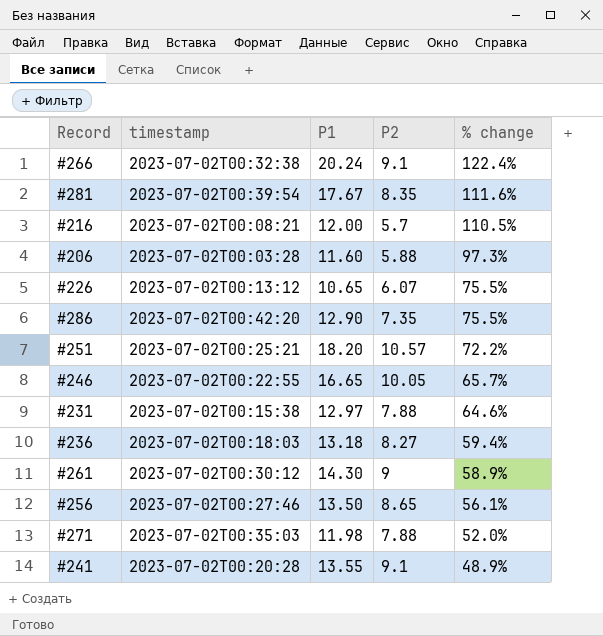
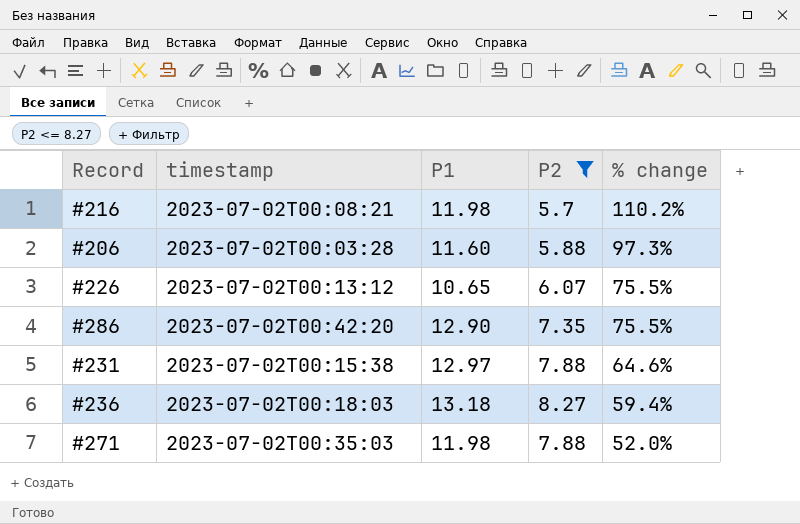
filter: none -> P2 <= 8.27
#216 | P1: 12.00 -> 11.98
#216 | % change: 110.5% -> 110.2%

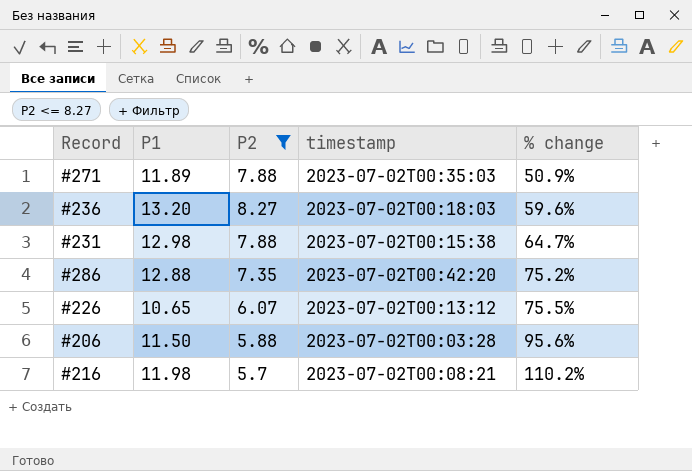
row order: % change descending -> % change ascending
column timestamp | position: 2 -> 4
#271 | P1: 11.98 -> 11.89
#271 | % change: 52.0% -> 50.9%
#236 | P1: 13.18 -> 13.20
#236 | % change: 59.4% -> 59.6%
#231 | P1: 12.97 -> 12.98
#231 | % change: 64.6% -> 64.7%
#286 | P1: 12.90 -> 12.88
#286 | % change: 75.5% -> 75.2%
#206 | P1: 11.60 -> 11.50
#206 | % change: 97.3% -> 95.6%

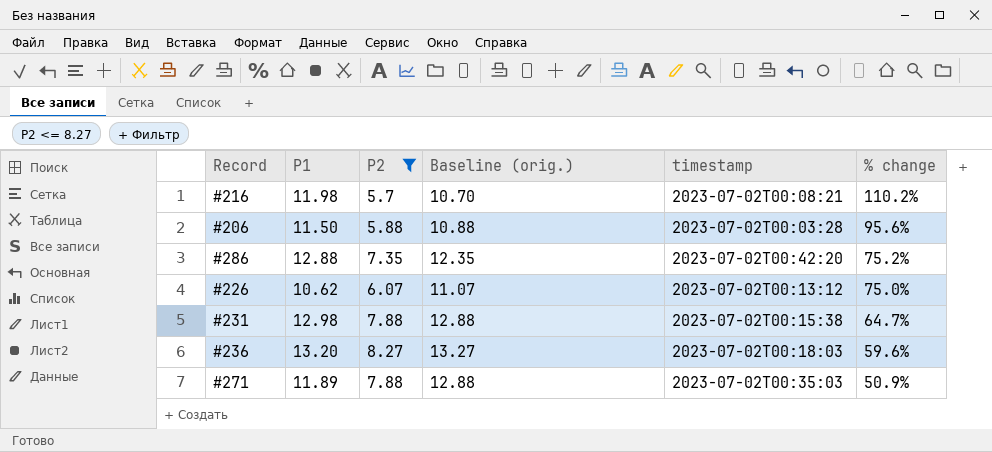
row order: % change ascending -> % change descending
column Baseline (orig.) | formula: none -> [P2] + 5
#226 | P1: 10.65 -> 10.62
#226 | % change: 75.5% -> 75.0%

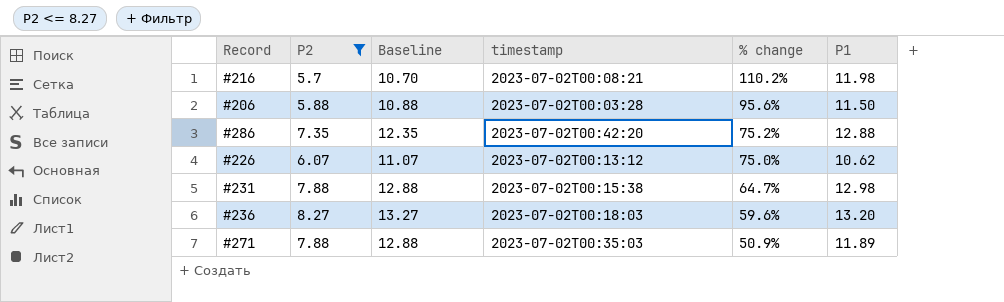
column name: Baseline (orig.) -> Baseline
column P1 | position: 2 -> 6

